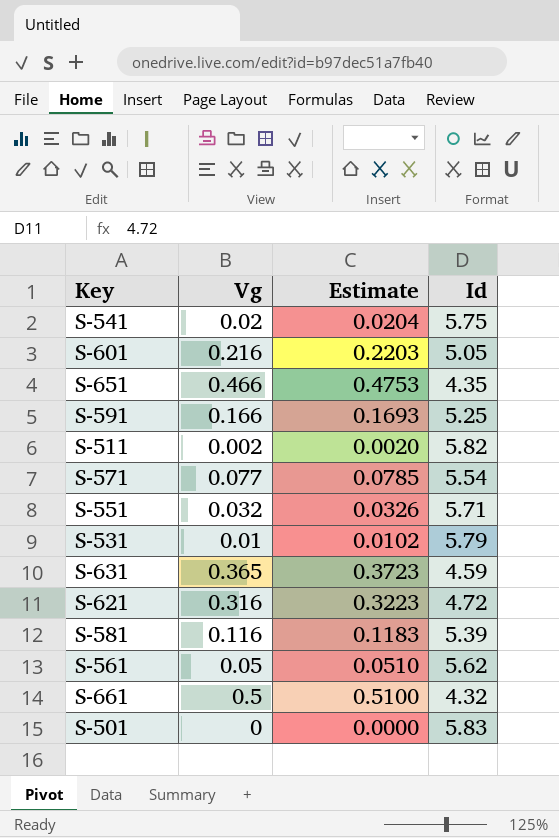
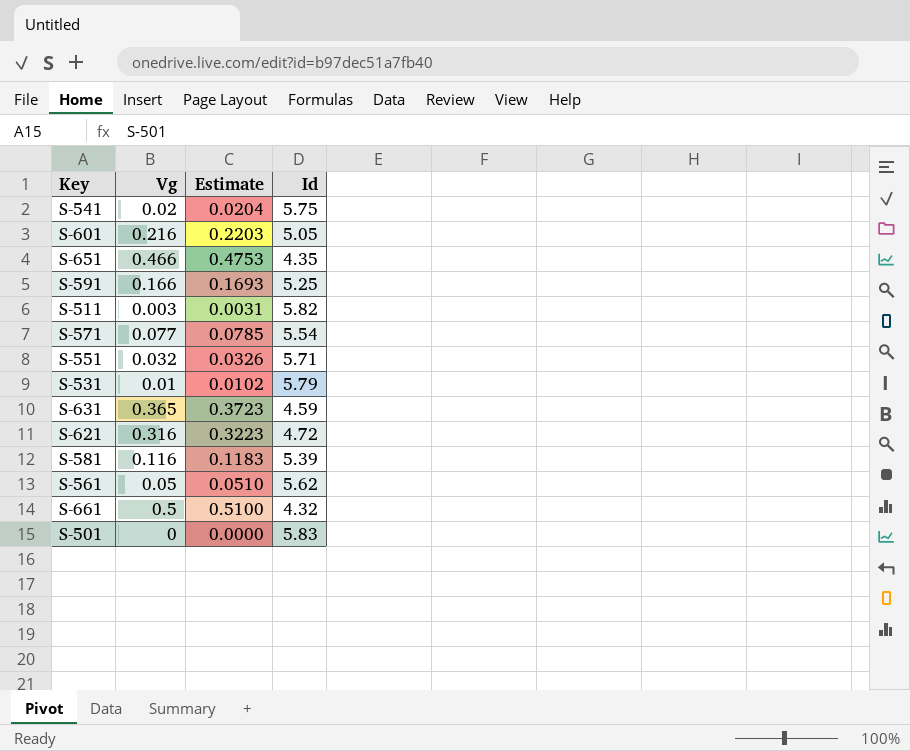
S-511 | Vg: 0.002 -> 0.003
S-511 | Estimate: 0.0020 -> 0.0031

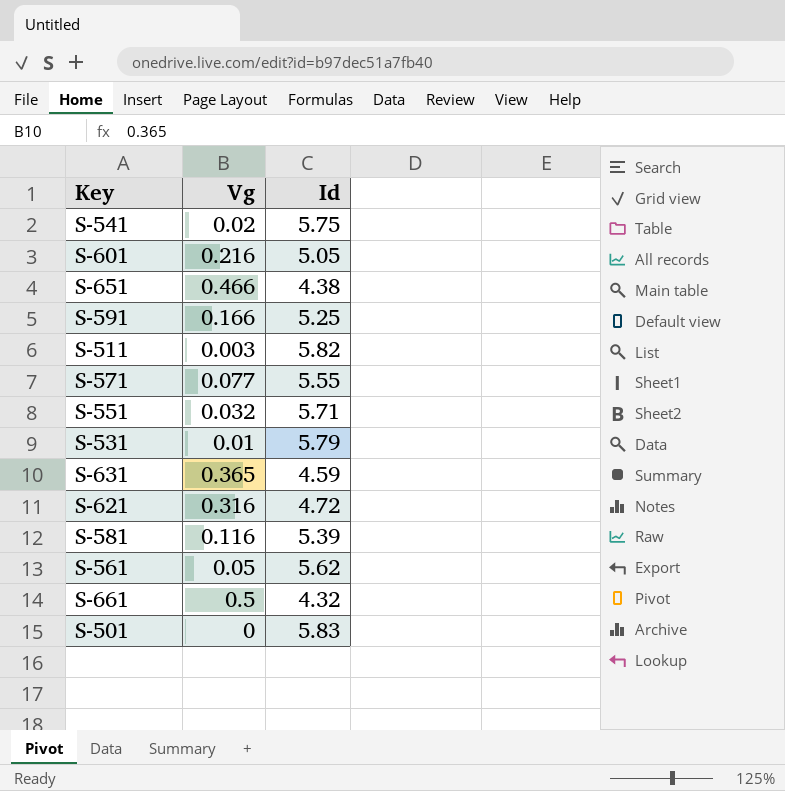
column Estimate | formula: [Vg] * 1.02 -> none
S-651 | Id: 4.35 -> 4.38
S-571 | Id: 5.54 -> 5.55

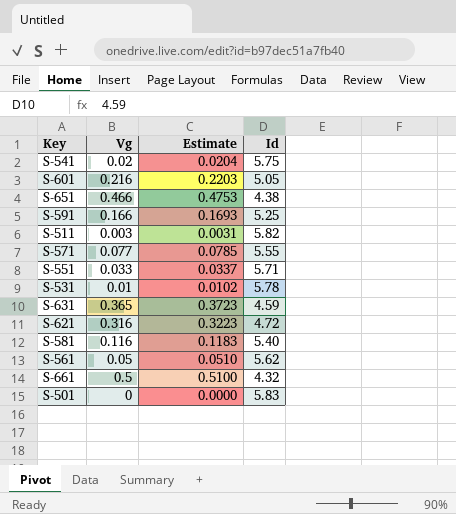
column Estimate | formula: none -> [Vg] * 1.02
S-551 | Vg: 0.032 -> 0.033
S-531 | Id: 5.79 -> 5.78
S-581 | Id: 5.39 -> 5.40

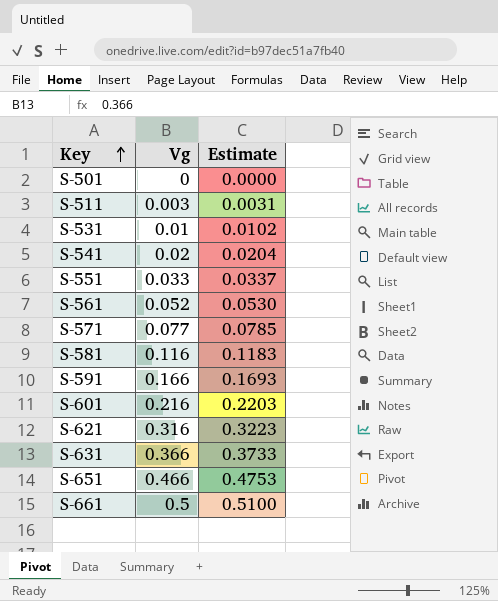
row order: none -> Key ascending
column Id | position: 4 -> none
S-561 | Vg: 0.05 -> 0.052
S-561 | Estimate: 0.0510 -> 0.0530
S-631 | Vg: 0.365 -> 0.366
S-631 | Estimate: 0.3723 -> 0.3733

